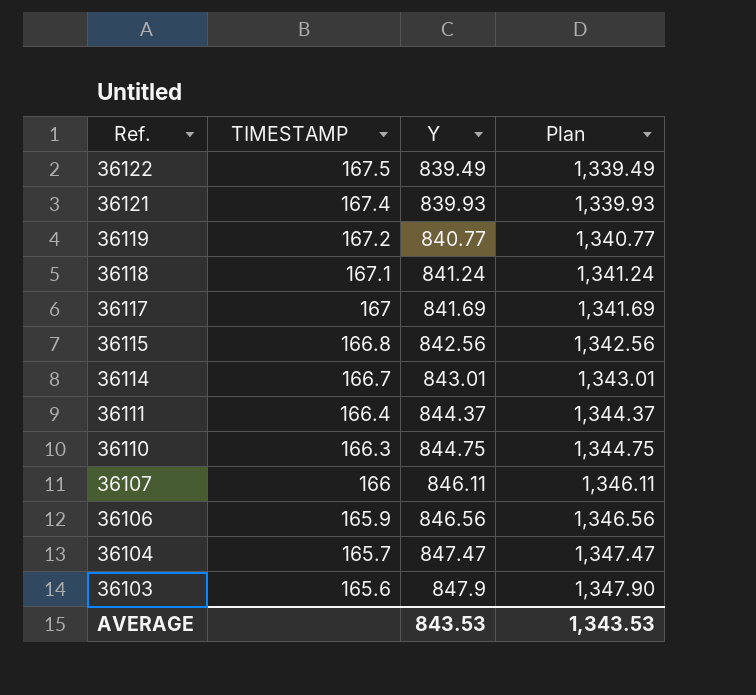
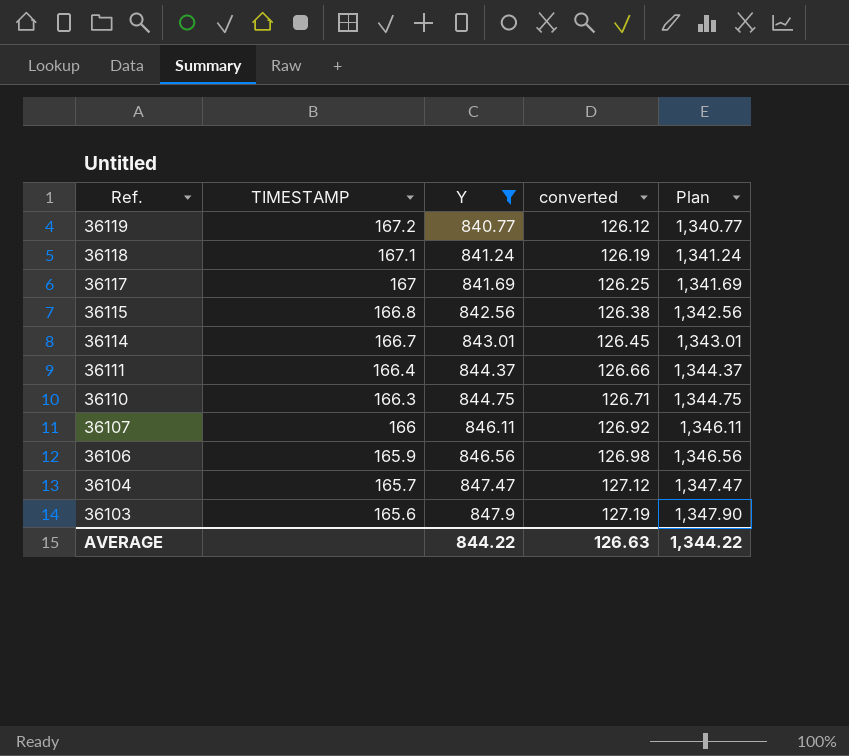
filter: none -> Y >= 840.77
column converted | formula: none -> [Y] * 0.15
AVERAGE | Y: 843.53 -> 844.22
AVERAGE | Plan: 1,343.53 -> 1,344.22

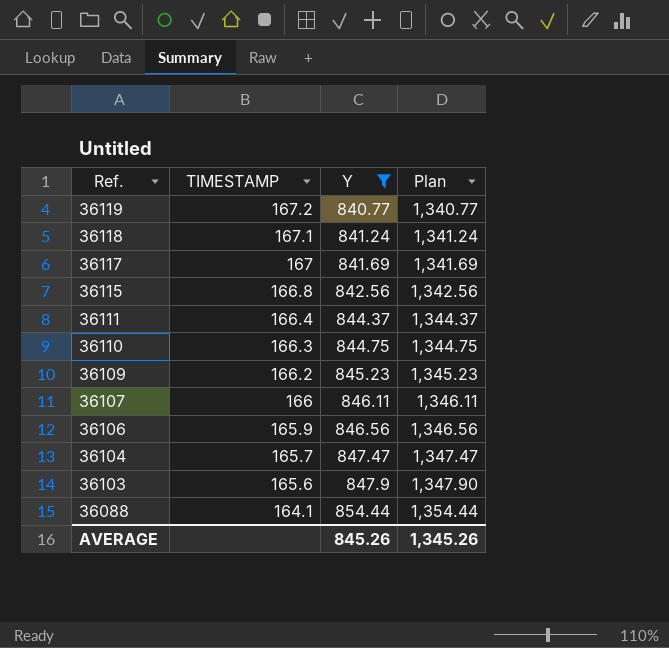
column converted | formula: [Y] * 0.15 -> none
row 36114: 166.7 | 843.01 | 126.45 | 1,343.01 -> none
row 36109: none -> 166.2 | 845.23 | 1,345.23
row 36088: none -> 164.1 | 854.44 | 1,354.44
AVERAGE | Y: 844.22 -> 845.26
AVERAGE | Plan: 1,344.22 -> 1,345.26

